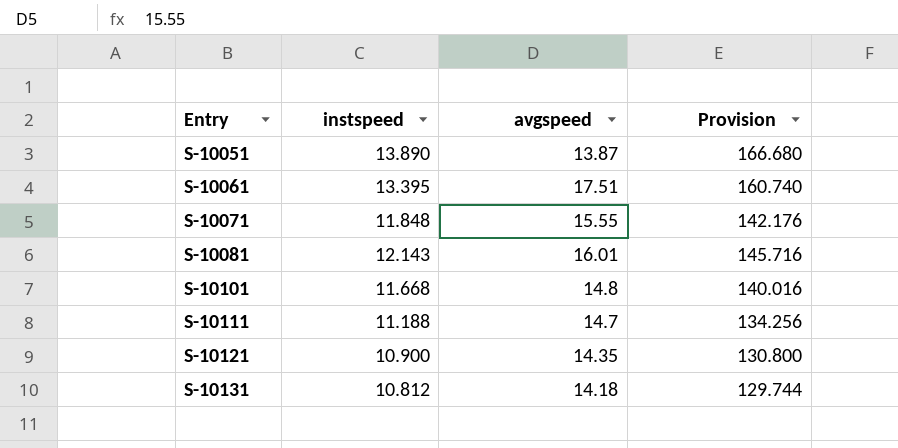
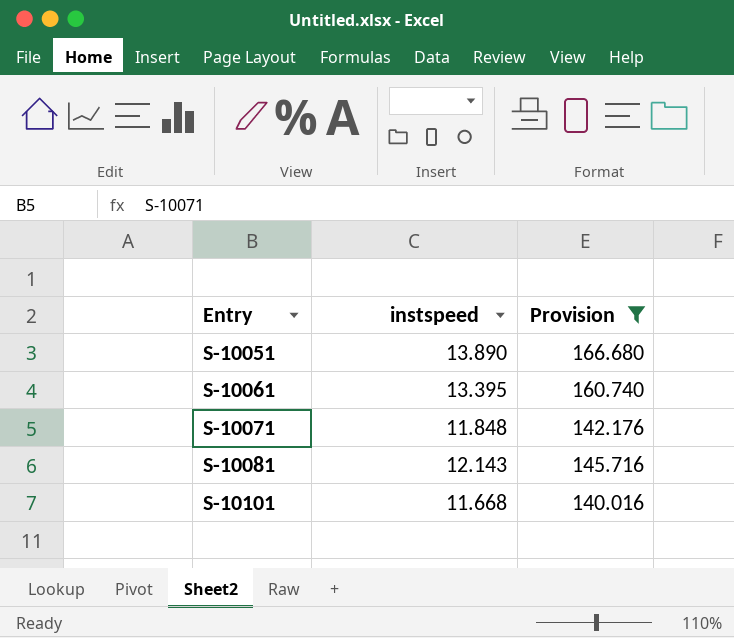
filter: none -> Provision >= 140.016
column avgspeed | position: 3 -> none

